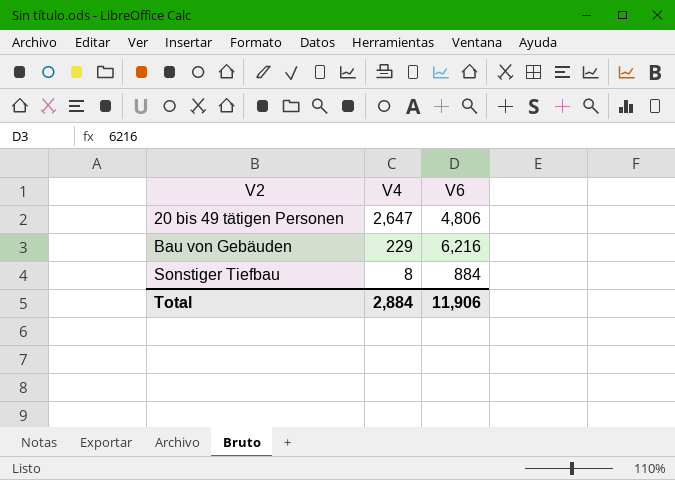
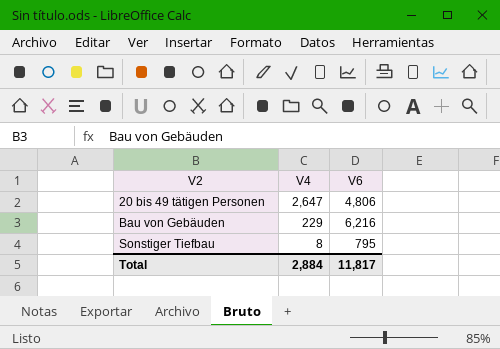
Sonstiger Tiefbau | V6: 884 -> 795
Total | V6: 11,906 -> 11,817

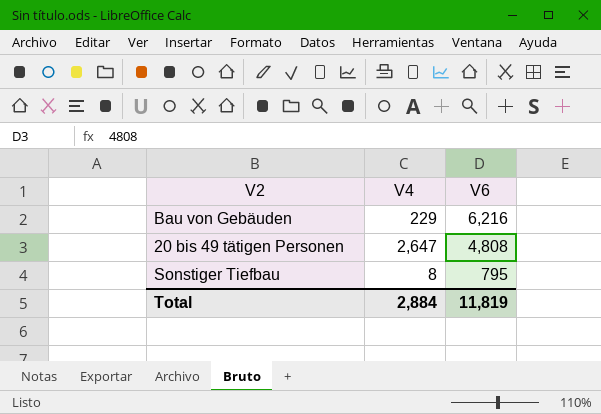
row order: V2 ascending -> V6 descending
20 bis 49 tätigen Personen | V6: 4,806 -> 4,808
Total | V6: 11,817 -> 11,819

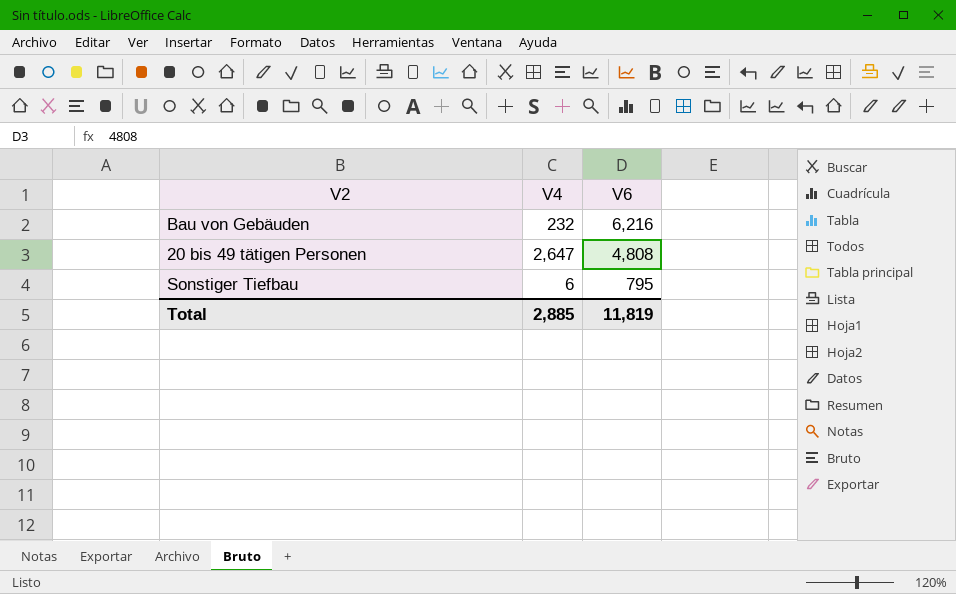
Bau von Gebäuden | V4: 229 -> 232
Sonstiger Tiefbau | V4: 8 -> 6
Total | V4: 2,884 -> 2,885

